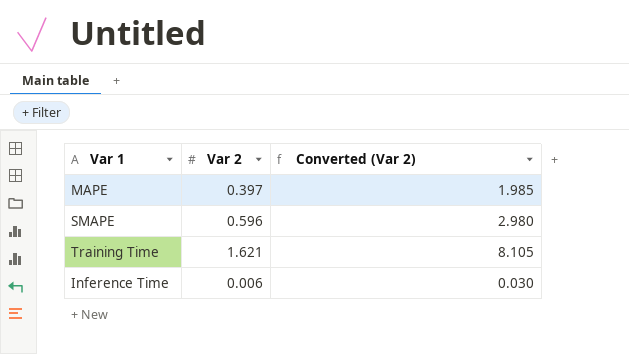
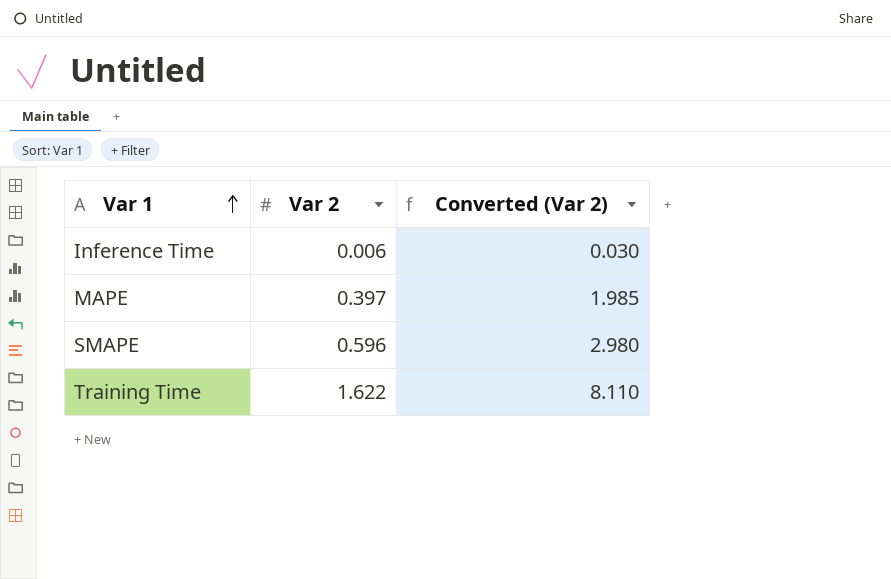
row order: none -> Var 1 ascending
Training Time | Var 2: 1.621 -> 1.622
Training Time | Converted (Var 2): 8.105 -> 8.110

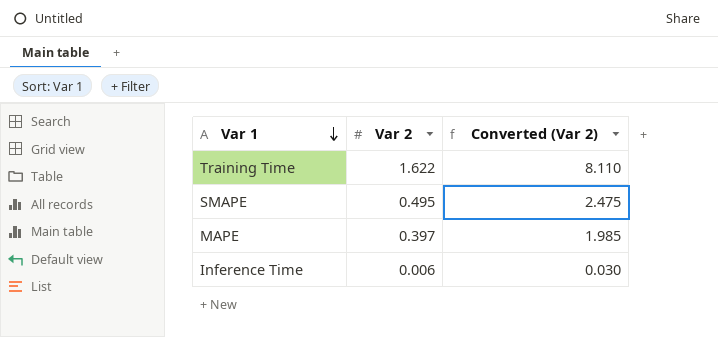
row order: Var 1 ascending -> Var 1 descending
SMAPE | Var 2: 0.596 -> 0.495
SMAPE | Converted (Var 2): 2.980 -> 2.475

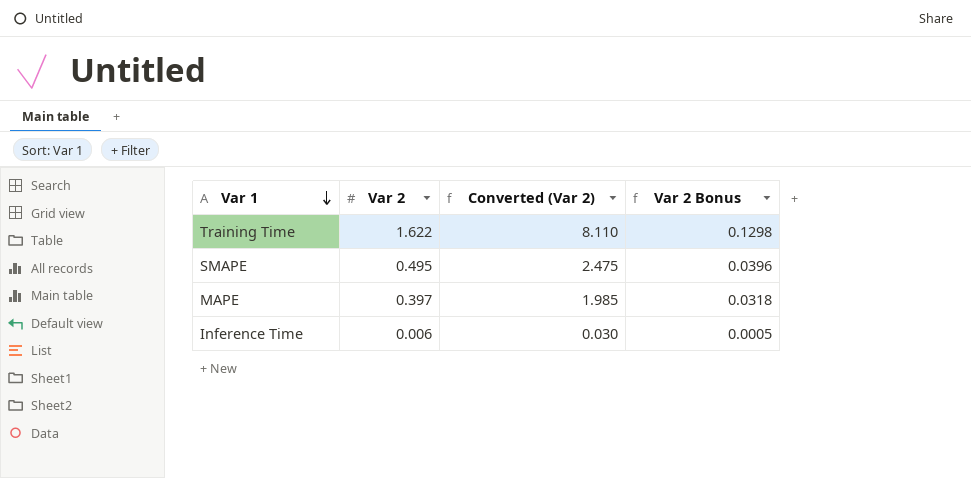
column Var 2 Bonus | formula: none -> [Var 2] * 0.08

